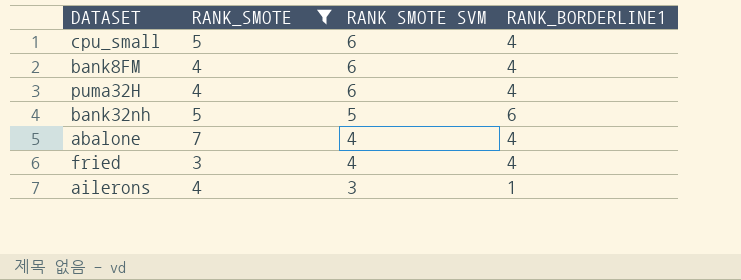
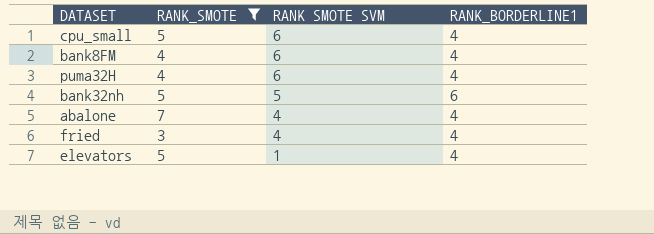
row ailerons: 4 | 3 | 1 -> none
row elevators: none -> 5 | 1 | 4

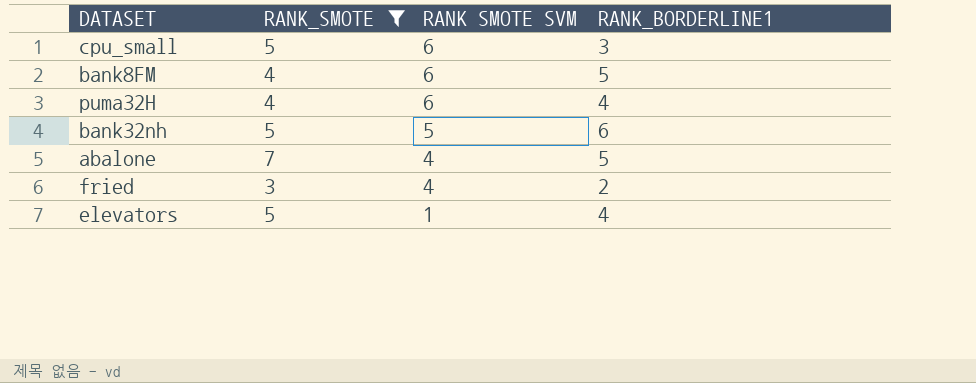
cpu_small | RANK_BORDERLINE1: 4 -> 3
bank8FM | RANK_BORDERLINE1: 4 -> 5
abalone | RANK_BORDERLINE1: 4 -> 5
fried | RANK_BORDERLINE1: 4 -> 2

